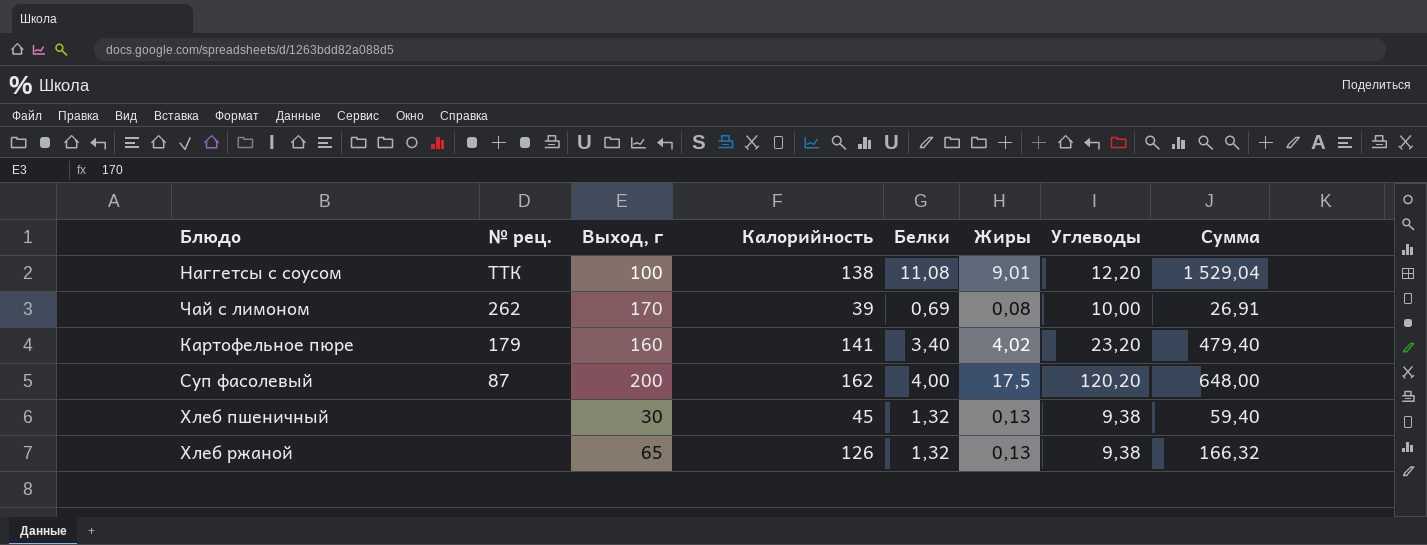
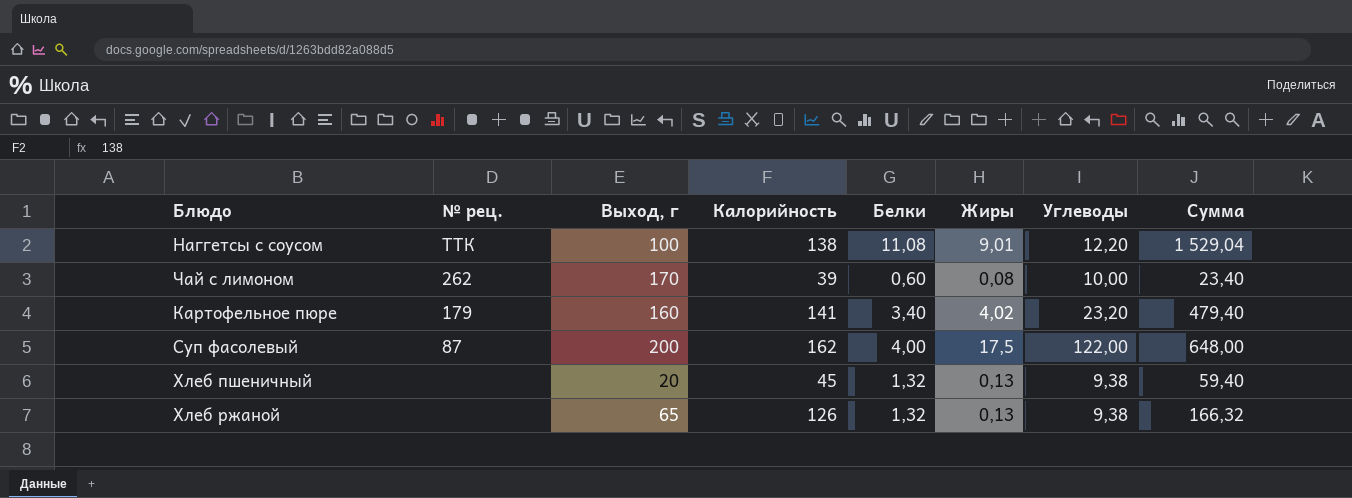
Чай с лимоном | Белки: 0,69 -> 0,60
Чай с лимоном | Сумма: 26,91 -> 23,40
Суп фасолевый | Углеводы: 120,20 -> 122,00
Хлеб пшеничный | Выход, г: 30 -> 20

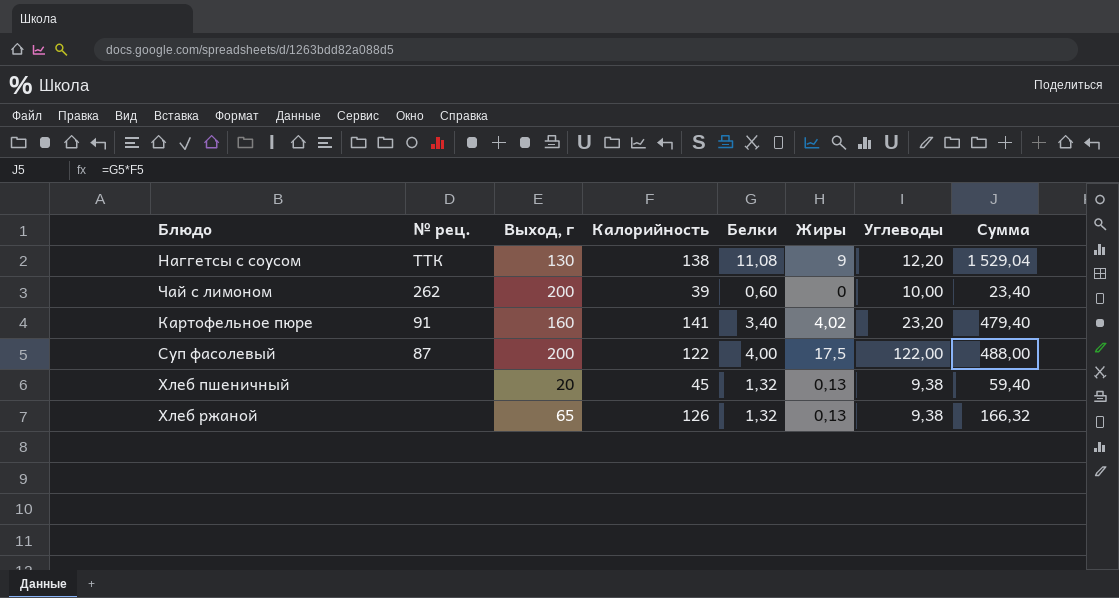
Наггетсы с соусом | Выход, г: 100 -> 130
Наггетсы с соусом | Жиры: 9,01 -> 9
Чай с лимоном | Выход, г: 170 -> 200
Чай с лимоном | Жиры: 0,08 -> 0
Картофельное пюре | № рец.: 179 -> 91
Суп фасолевый | Калорийность: 162 -> 122
Суп фасолевый | Сумма: 648,00 -> 488,00

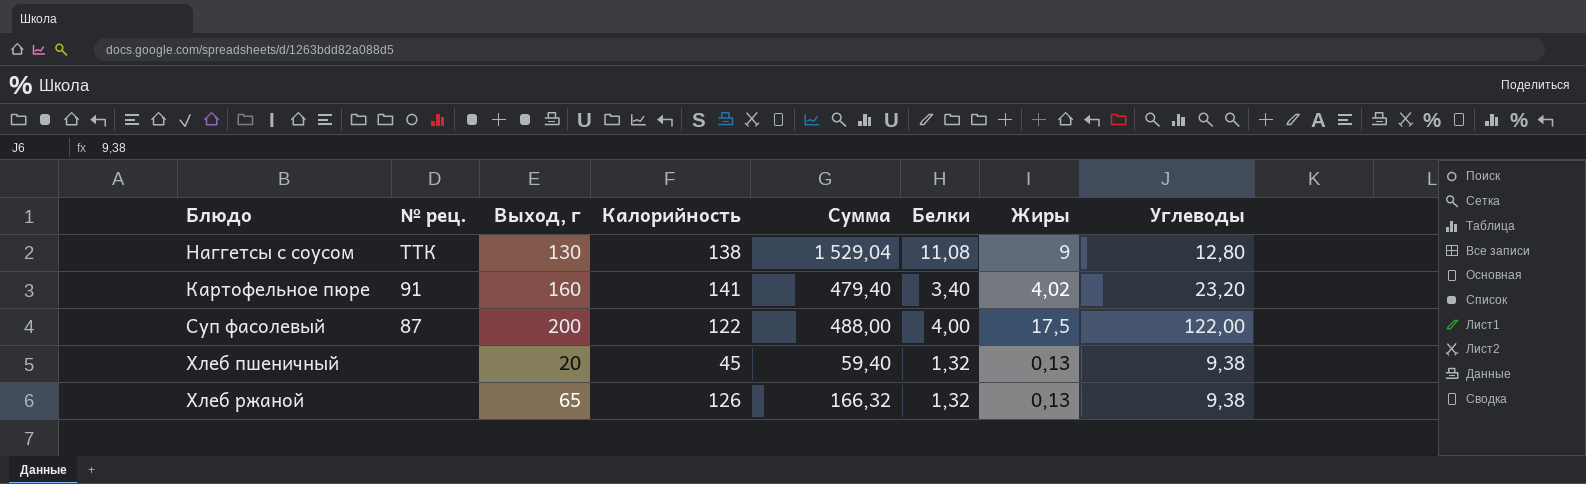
column Сумма | position: 8 -> 5
row Чай с лимоном: 262 | 200 | 39 | 0,60 | 0 | 10,00 | 23,40 -> none
Наггетсы с соусом | Углеводы: 12,20 -> 12,80

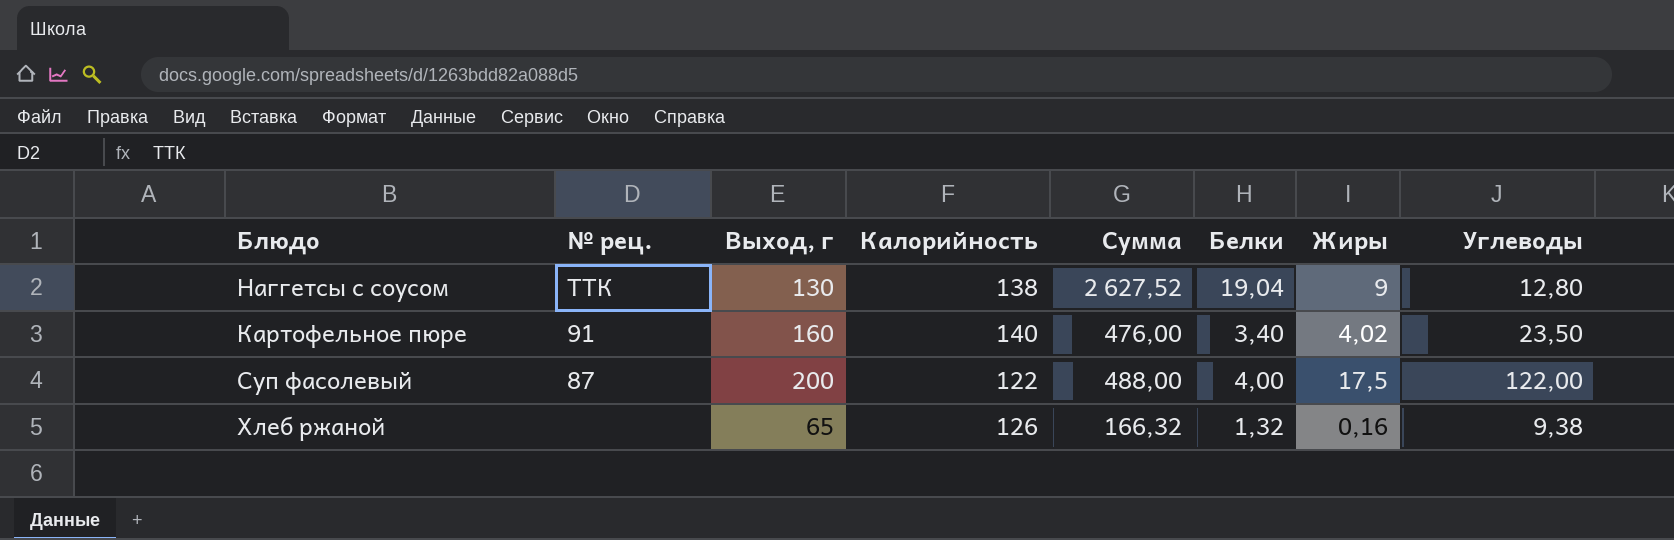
row Хлеб пшеничный: none | 20 | 45 | 59,40 | 1,32 | 0,13 | 9,38 -> none
Наггетсы с соусом | Сумма: 1 529,04 -> 2 627,52
Наггетсы с соусом | Белки: 11,08 -> 19,04
Картофельное пюре | Калорийность: 141 -> 140
Картофельное пюре | Сумма: 479,40 -> 476,00
Картофельное пюре | Углеводы: 23,20 -> 23,50
Хлеб ржаной | Жиры: 0,13 -> 0,16

